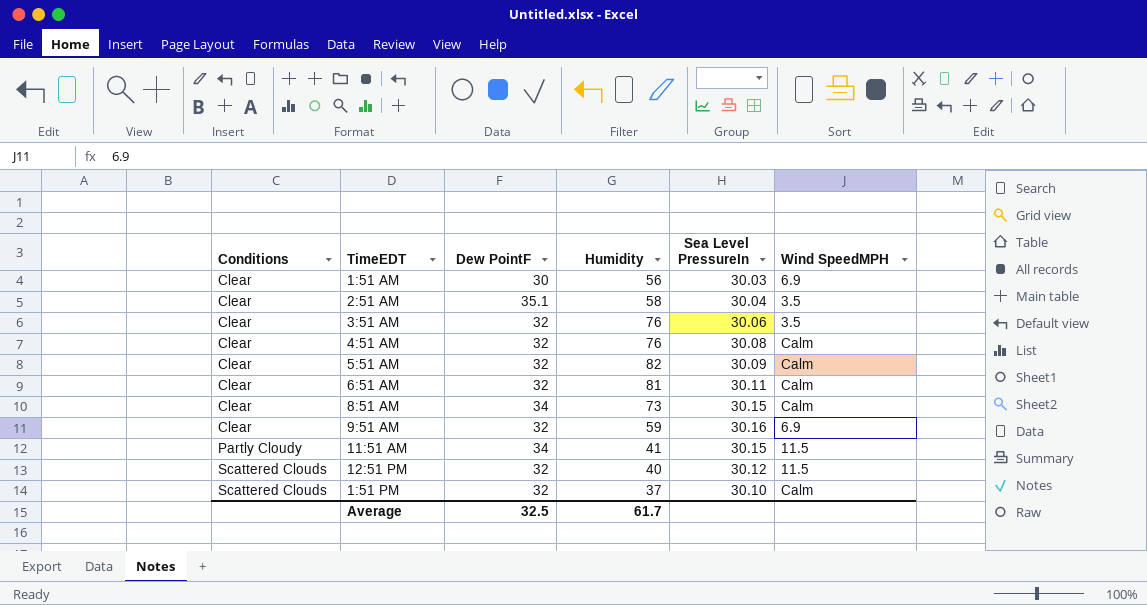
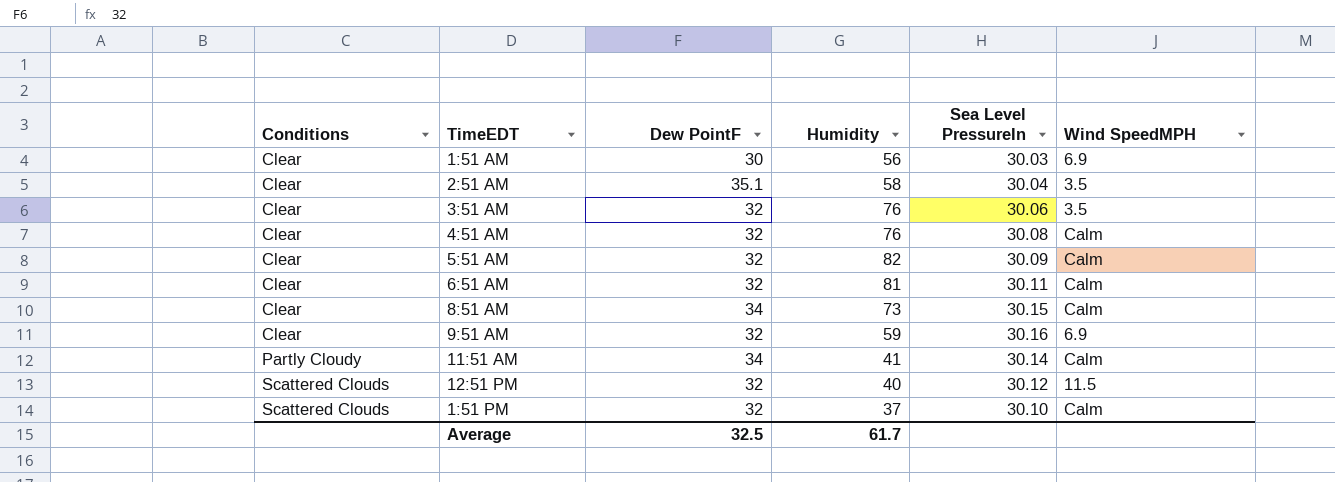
11:51 AM | Sea Level PressureIn: 30.15 -> 30.14
11:51 AM | Wind SpeedMPH: 11.5 -> Calm

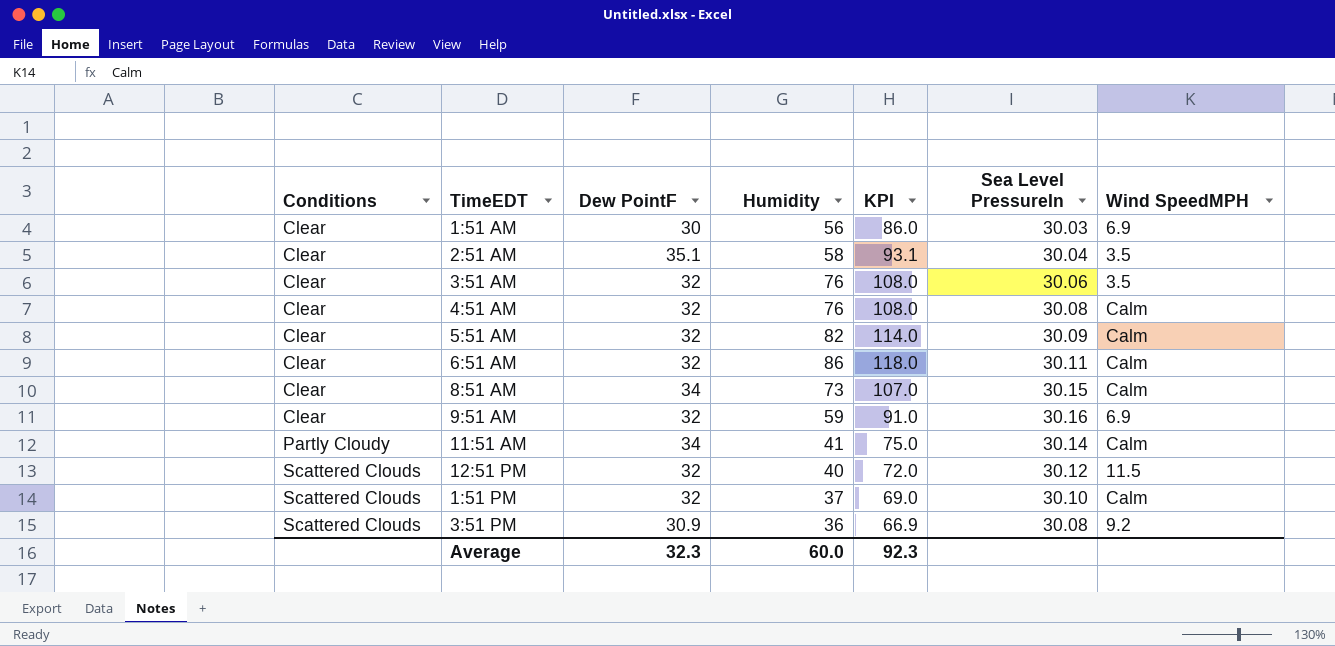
column KPI | formula: none -> [Dew PointF] + [Humidity]
6:51 AM | Humidity: 81 -> 86
row 3:51 PM: none -> Scattered Clouds | 30.9 | 36 | 66.9 | 30.08 | 9.2
Average | Dew PointF: 32.5 -> 32.3
Average | Humidity: 61.7 -> 60.0

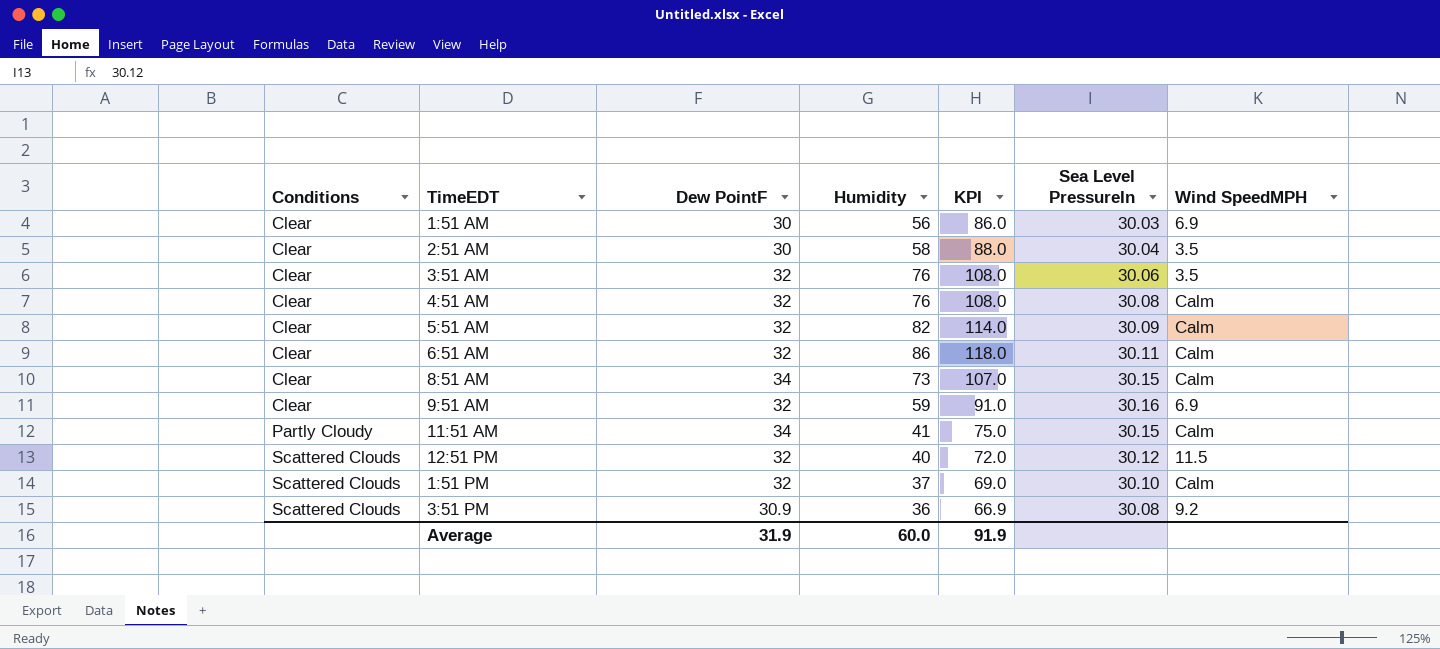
2:51 AM | Dew PointF: 35.1 -> 30
2:51 AM | KPI: 93.1 -> 88.0
11:51 AM | Sea Level PressureIn: 30.14 -> 30.15
Average | Dew PointF: 32.3 -> 31.9
Average | KPI: 92.3 -> 91.9

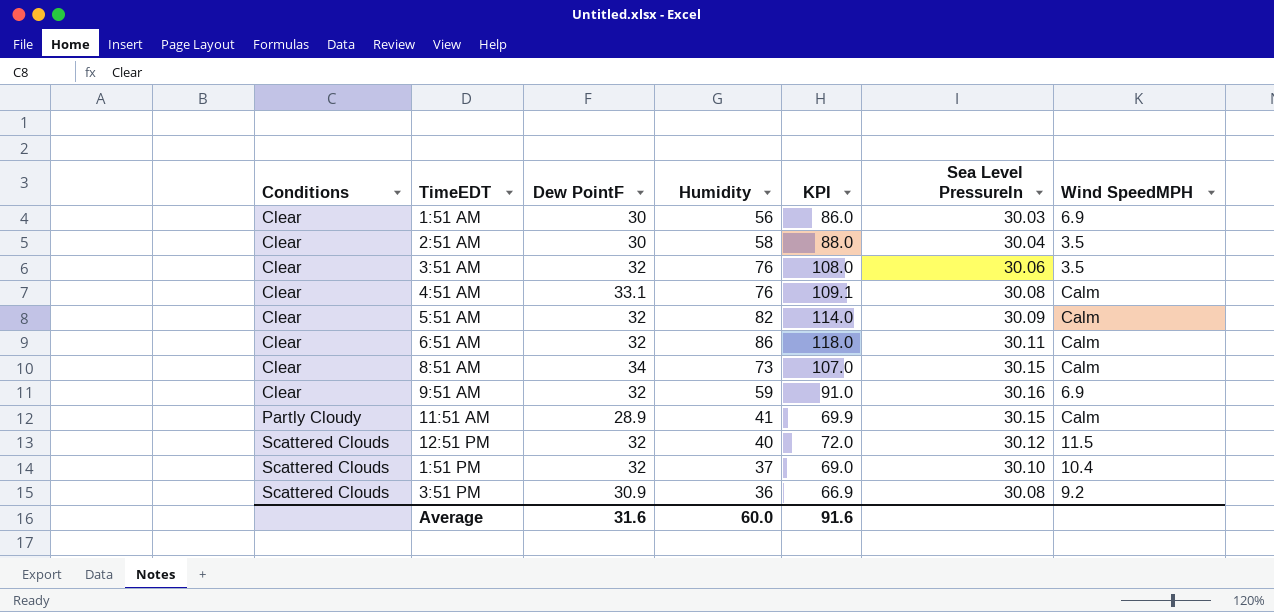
4:51 AM | Dew PointF: 32 -> 33.1
4:51 AM | KPI: 108.0 -> 109.1
11:51 AM | Dew PointF: 34 -> 28.9
11:51 AM | KPI: 75.0 -> 69.9
1:51 PM | Wind SpeedMPH: Calm -> 10.4
Average | Dew PointF: 31.9 -> 31.6
Average | KPI: 91.9 -> 91.6

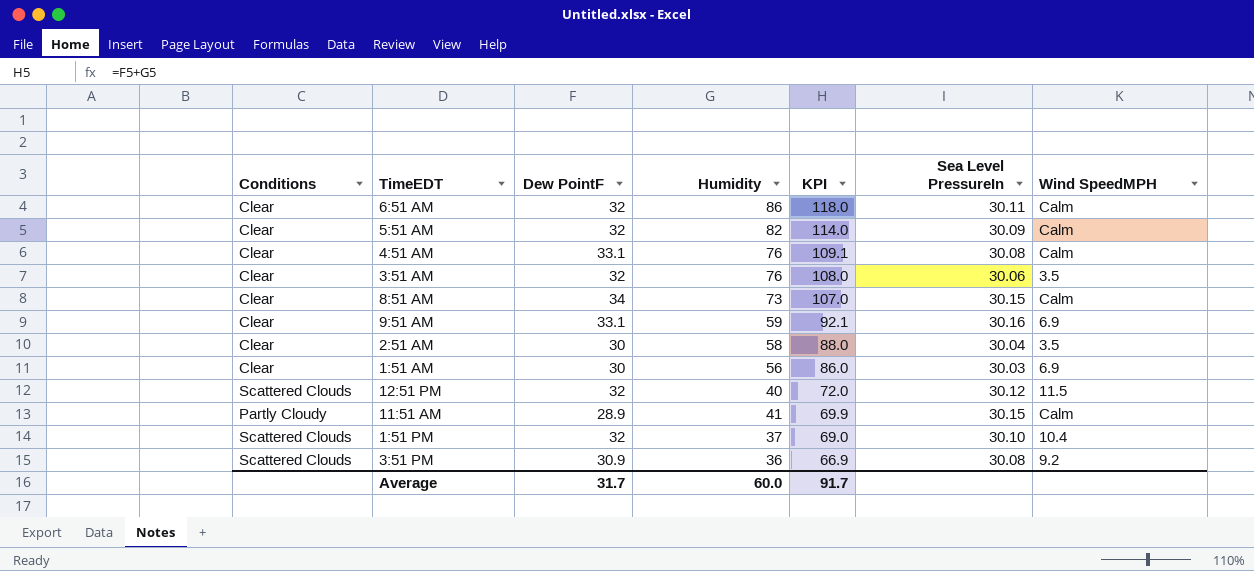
row order: Conditions ascending -> KPI descending
9:51 AM | Dew PointF: 32 -> 33.1
9:51 AM | KPI: 91.0 -> 92.1
Average | Dew PointF: 31.6 -> 31.7
Average | KPI: 91.6 -> 91.7

